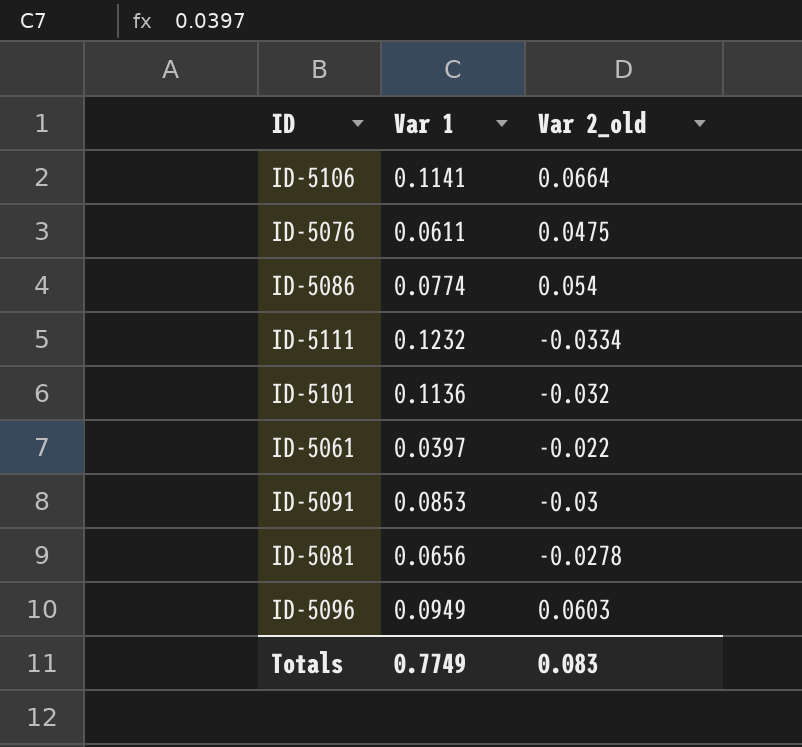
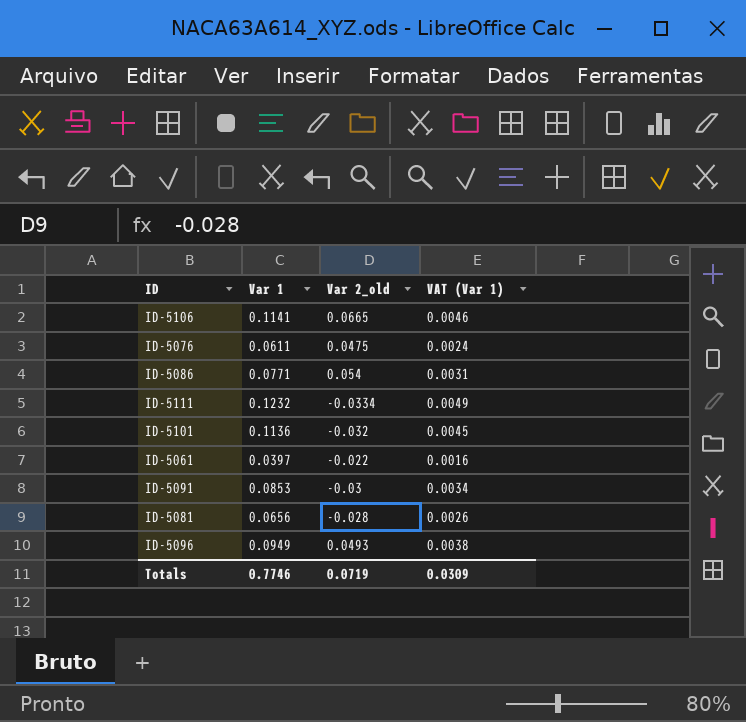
column VAT (Var 1) | formula: none -> [Var 1] * 0.04
ID-5106 | Var 2_old: 0.0664 -> 0.0665
ID-5086 | Var 1: 0.0774 -> 0.0771
ID-5081 | Var 2_old: -0.0278 -> -0.028
ID-5096 | Var 2_old: 0.0603 -> 0.0493
Totals | Var 1: 0.7749 -> 0.7746
Totals | Var 2_old: 0.083 -> 0.0719

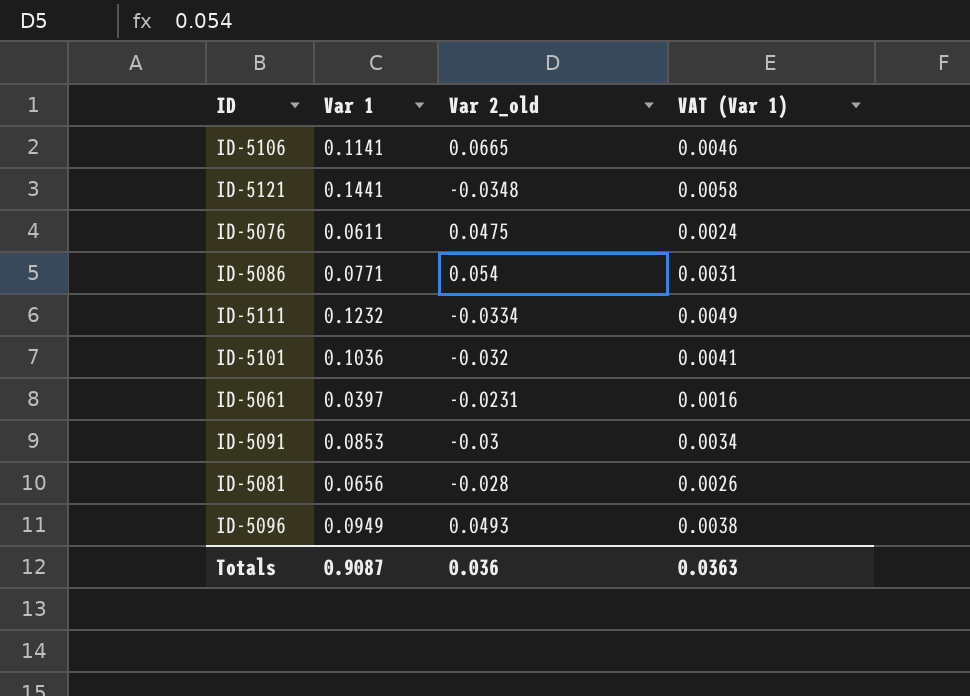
row ID-5121: none -> 0.1441 | -0.0348 | 0.0058
ID-5101 | Var 1: 0.1136 -> 0.1036
ID-5101 | VAT (Var 1): 0.0045 -> 0.0041
ID-5061 | Var 2_old: -0.022 -> -0.0231
Totals | Var 1: 0.7746 -> 0.9087
Totals | Var 2_old: 0.0719 -> 0.036
Totals | VAT (Var 1): 0.0309 -> 0.0363

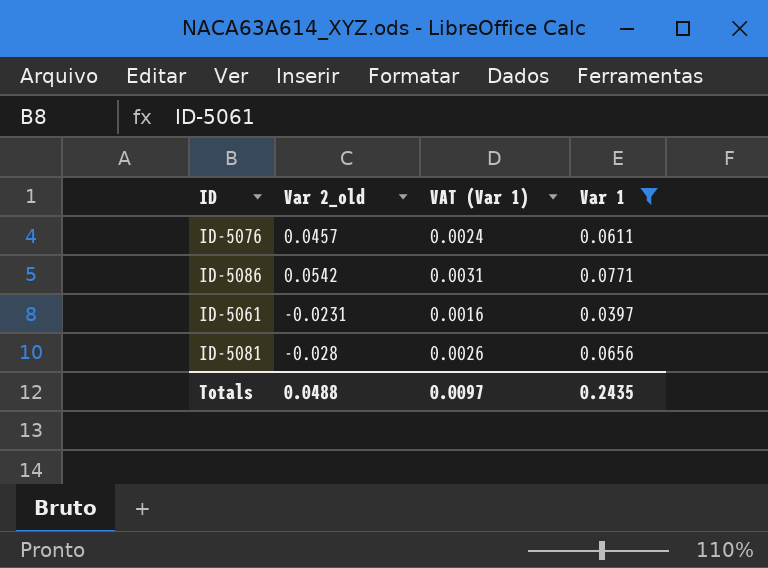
filter: none -> Var 1 <= 0.0771
column Var 1 | position: 2 -> 4
ID-5076 | Var 2_old: 0.0475 -> 0.0457
ID-5086 | Var 2_old: 0.054 -> 0.0542
Totals | Var 2_old: 0.036 -> 0.0488
Totals | VAT (Var 1): 0.0363 -> 0.0097
Totals | Var 1: 0.9087 -> 0.2435

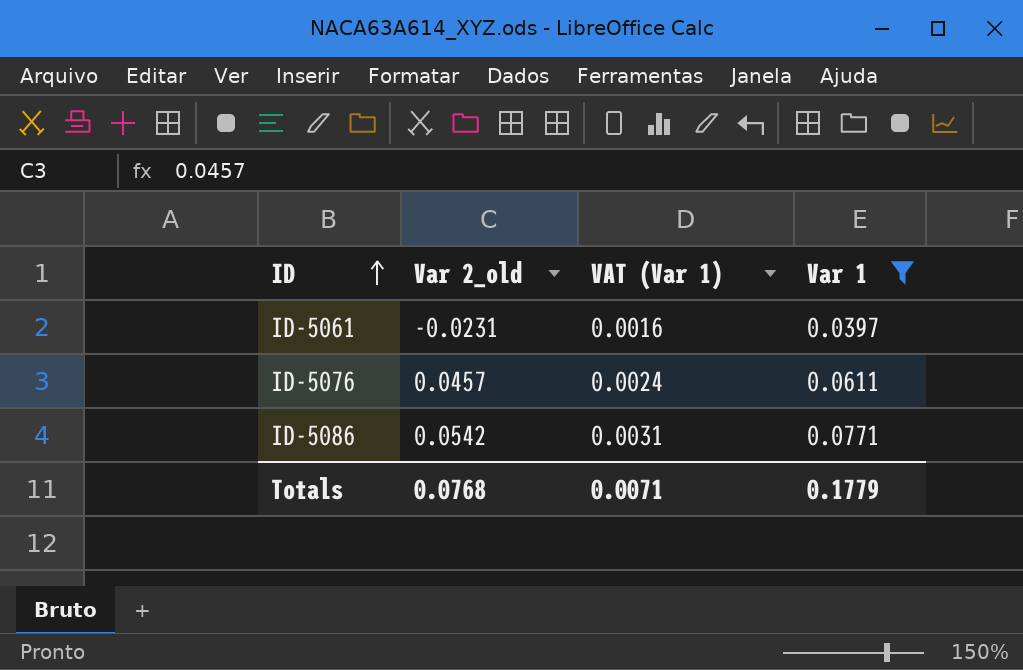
row order: none -> ID ascending
row ID-5081: -0.028 | 0.0026 | 0.0656 -> none
Totals | Var 2_old: 0.0488 -> 0.0768
Totals | VAT (Var 1): 0.0097 -> 0.0071
Totals | Var 1: 0.2435 -> 0.1779

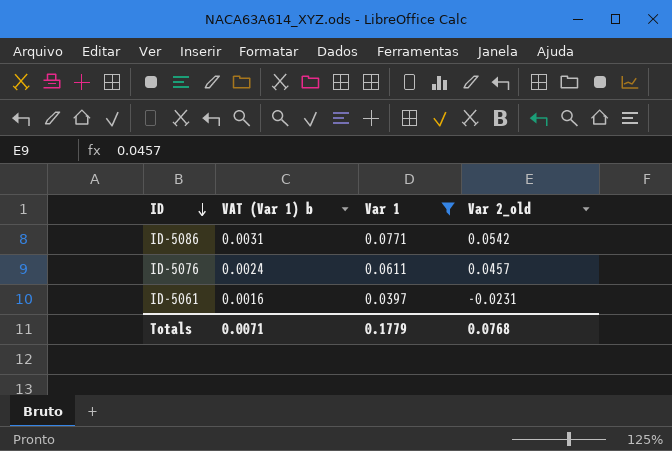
row order: ID ascending -> ID descending
column name: VAT (Var 1) -> VAT (Var 1) b
column Var 2_old | position: 2 -> 4

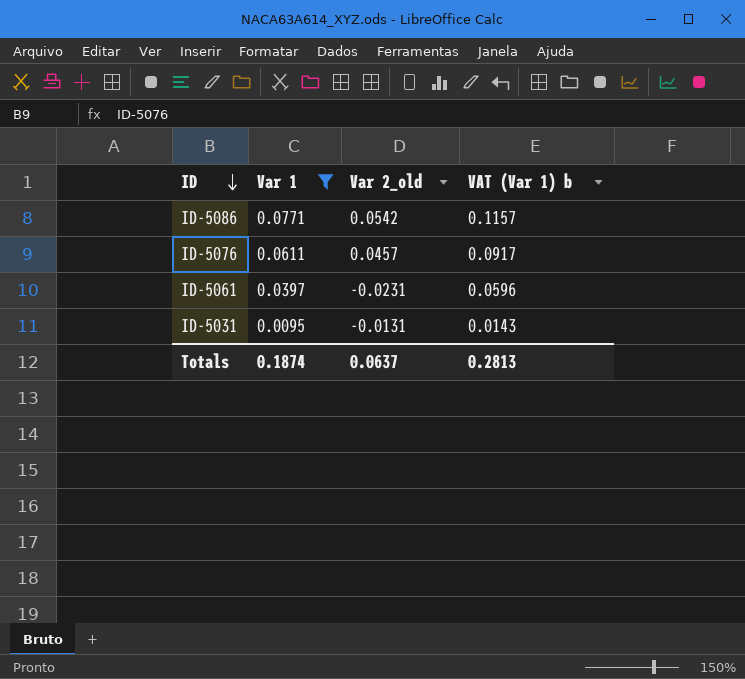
column VAT (Var 1) b | formula: [Var 1] * 0.04 -> [Var 1] * 1.5
column VAT (Var 1) b | position: 2 -> 4
row ID-5031: none -> 0.0095 | -0.0131 | 0.0143
Totals | Var 1: 0.1779 -> 0.1874
Totals | Var 2_old: 0.0768 -> 0.0637
Totals | VAT (Var 1) b: 0.0071 -> 0.2813

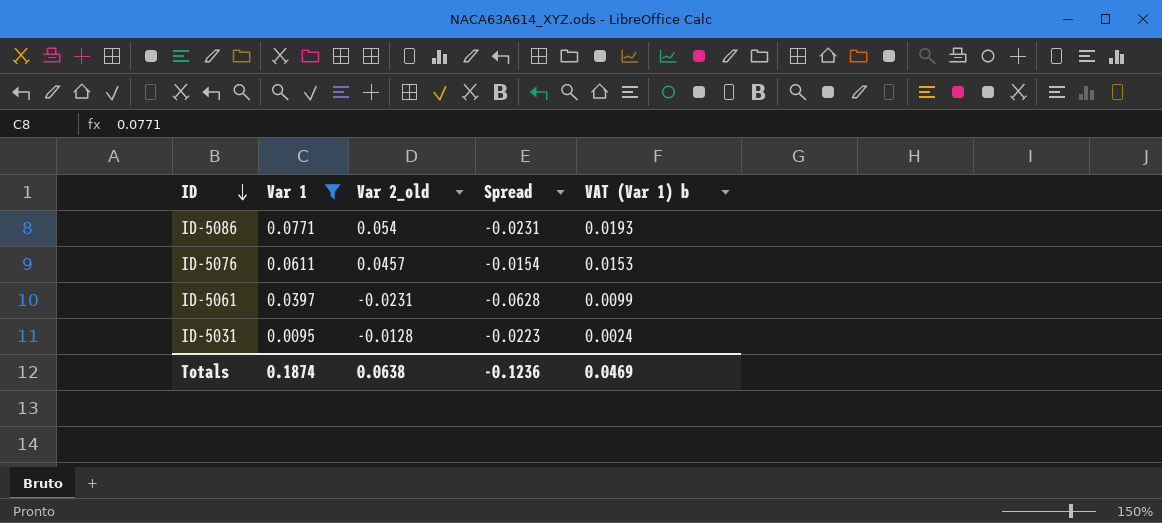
column Spread | formula: none -> [Var 2_old] - [Var 1]
column VAT (Var 1) b | formula: [Var 1] * 1.5 -> [Var 1] * 0.25
ID-5086 | Var 2_old: 0.0542 -> 0.054
ID-5031 | Var 2_old: -0.0131 -> -0.0128
Totals | Var 2_old: 0.0637 -> 0.0638
Totals | VAT (Var 1) b: 0.2813 -> 0.0469

